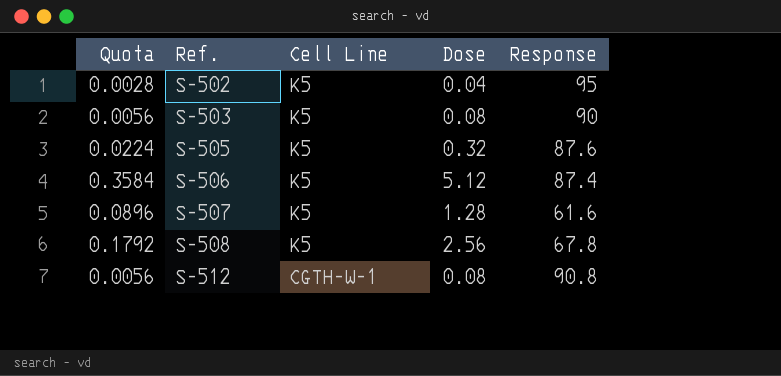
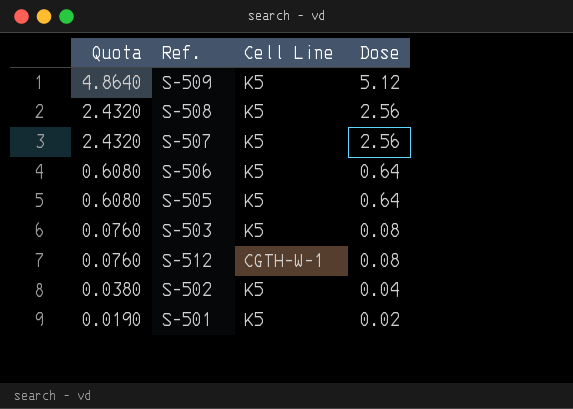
row order: Ref. ascending -> Quota descending
column Response | position: 5 -> none
column Quota | formula: [Dose] * 0.07 -> [Dose] * 0.95
row S-509: none -> 4.8640 | K5 | 5.12
S-507 | Dose: 1.28 -> 2.56
S-506 | Dose: 5.12 -> 0.64
S-505 | Dose: 0.32 -> 0.64
row S-501: none -> 0.0190 | K5 | 0.02

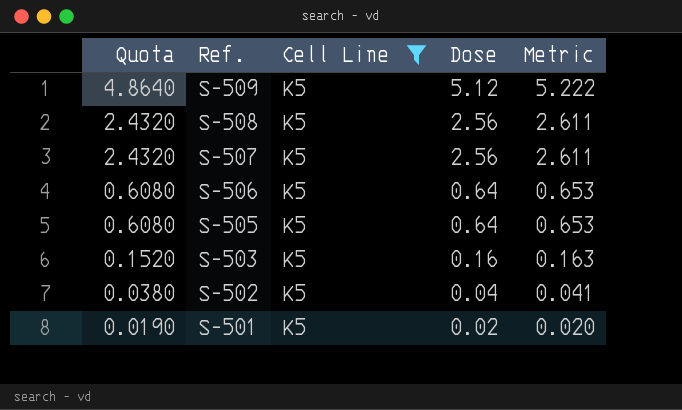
filter: none -> Cell Line = K5
column Metric | formula: none -> [Dose] * 1.02
S-503 | Quota: 0.0760 -> 0.1520
S-503 | Dose: 0.08 -> 0.16

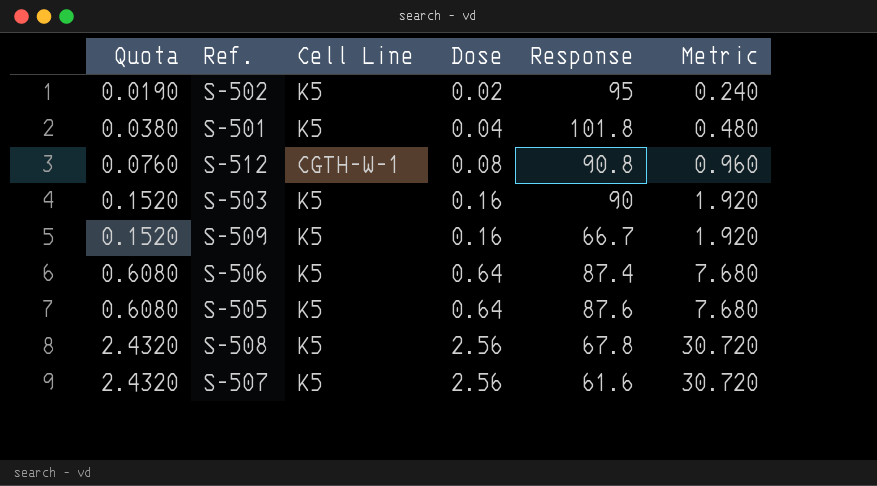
filter: Cell Line = K5 -> none
row order: Quota descending -> Quota ascending
column Response | position: none -> 5
column Metric | formula: [Dose] * 1.02 -> [Dose] * 12
S-502 | Quota: 0.0380 -> 0.0190
S-502 | Dose: 0.04 -> 0.02
S-501 | Quota: 0.0190 -> 0.0380
S-501 | Dose: 0.02 -> 0.04
S-509 | Quota: 4.8640 -> 0.1520
S-509 | Dose: 5.12 -> 0.16

